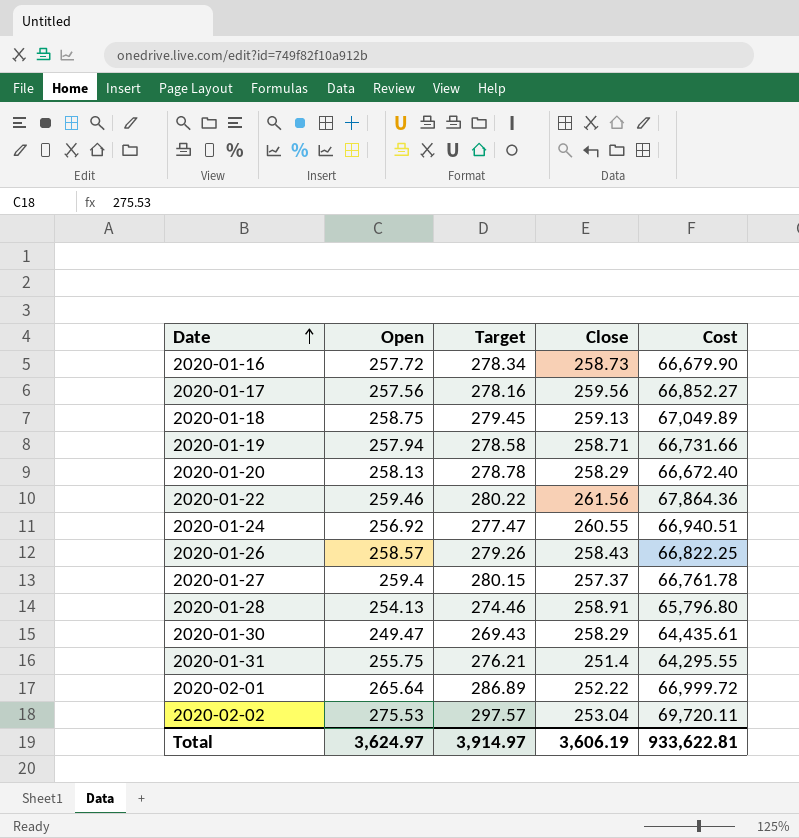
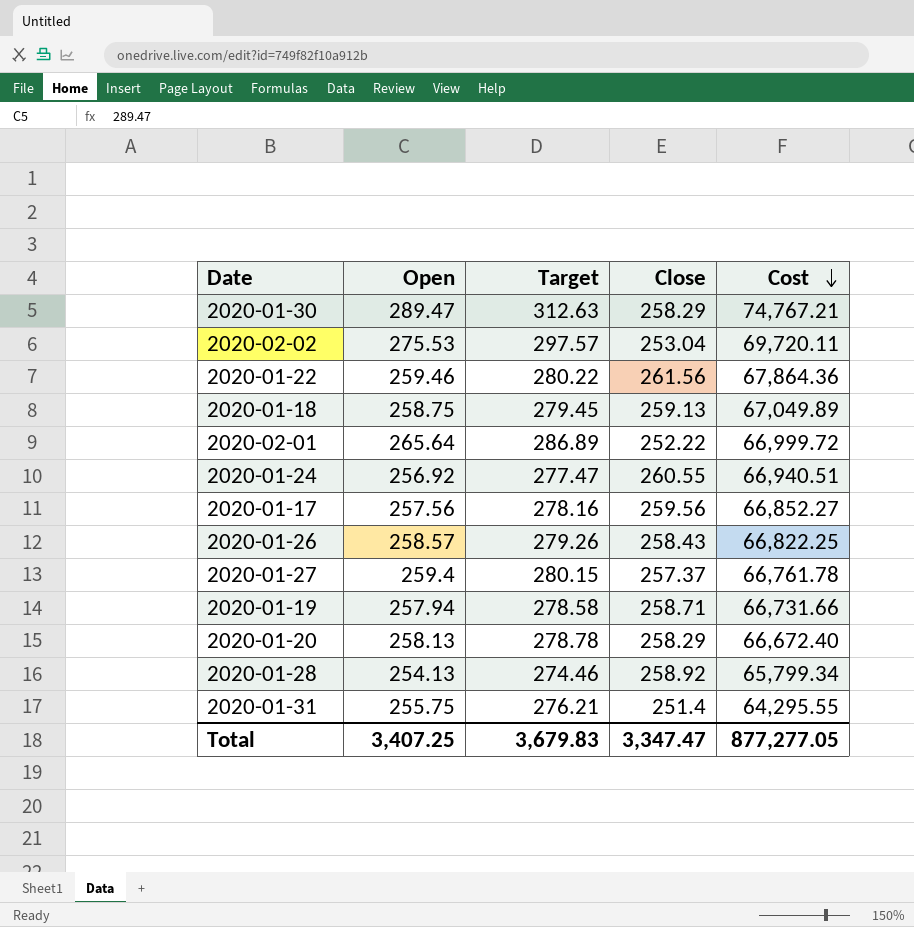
row order: Date ascending -> Cost descending
row 2020-01-16: 257.72 | 278.34 | 258.73 | 66,679.90 -> none
2020-01-30 | Open: 249.47 -> 289.47
2020-01-30 | Target: 269.43 -> 312.63
2020-01-30 | Cost: 64,435.61 -> 74,767.21
2020-01-28 | Close: 258.91 -> 258.92
2020-01-28 | Cost: 65,796.80 -> 65,799.34
Total | Open: 3,624.97 -> 3,407.25
Total | Target: 3,914.97 -> 3,679.83
Total | Close: 3,606.19 -> 3,347.47
Total | Cost: 933,622.81 -> 877,277.05

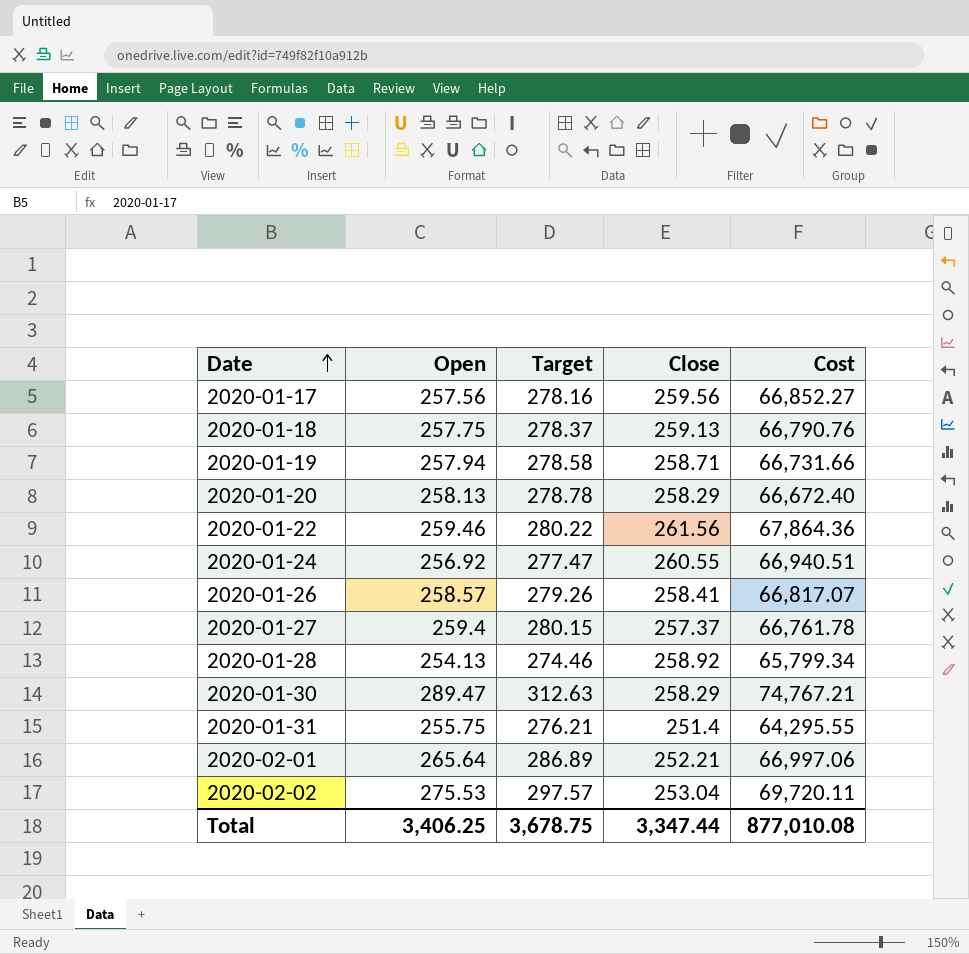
row order: Cost descending -> Date ascending
2020-01-18 | Open: 258.75 -> 257.75
2020-01-18 | Target: 279.45 -> 278.37
2020-01-18 | Cost: 67,049.89 -> 66,790.76
2020-01-26 | Close: 258.43 -> 258.41
2020-01-26 | Cost: 66,822.25 -> 66,817.07
2020-02-01 | Close: 252.22 -> 252.21
2020-02-01 | Cost: 66,999.72 -> 66,997.06
Total | Open: 3,407.25 -> 3,406.25
Total | Target: 3,679.83 -> 3,678.75
Total | Close: 3,347.47 -> 3,347.44
Total | Cost: 877,277.05 -> 877,010.08

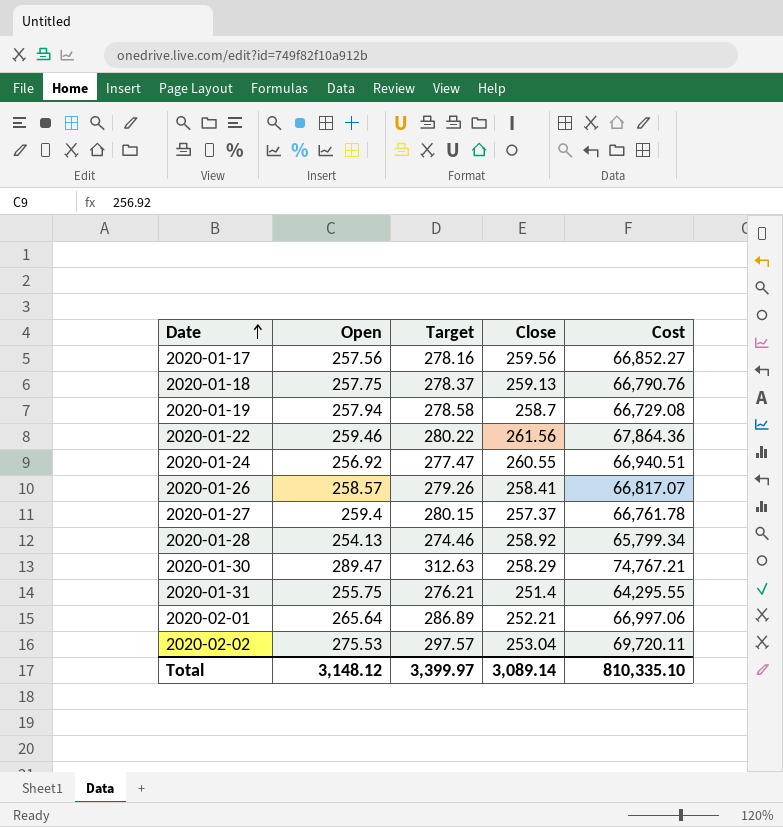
row 2020-01-20: 258.13 | 278.78 | 258.29 | 66,672.40 -> none
2020-01-19 | Close: 258.71 -> 258.7
2020-01-19 | Cost: 66,731.66 -> 66,729.08
Total | Open: 3,406.25 -> 3,148.12
Total | Target: 3,678.75 -> 3,399.97
Total | Close: 3,347.44 -> 3,089.14
Total | Cost: 877,010.08 -> 810,335.10

